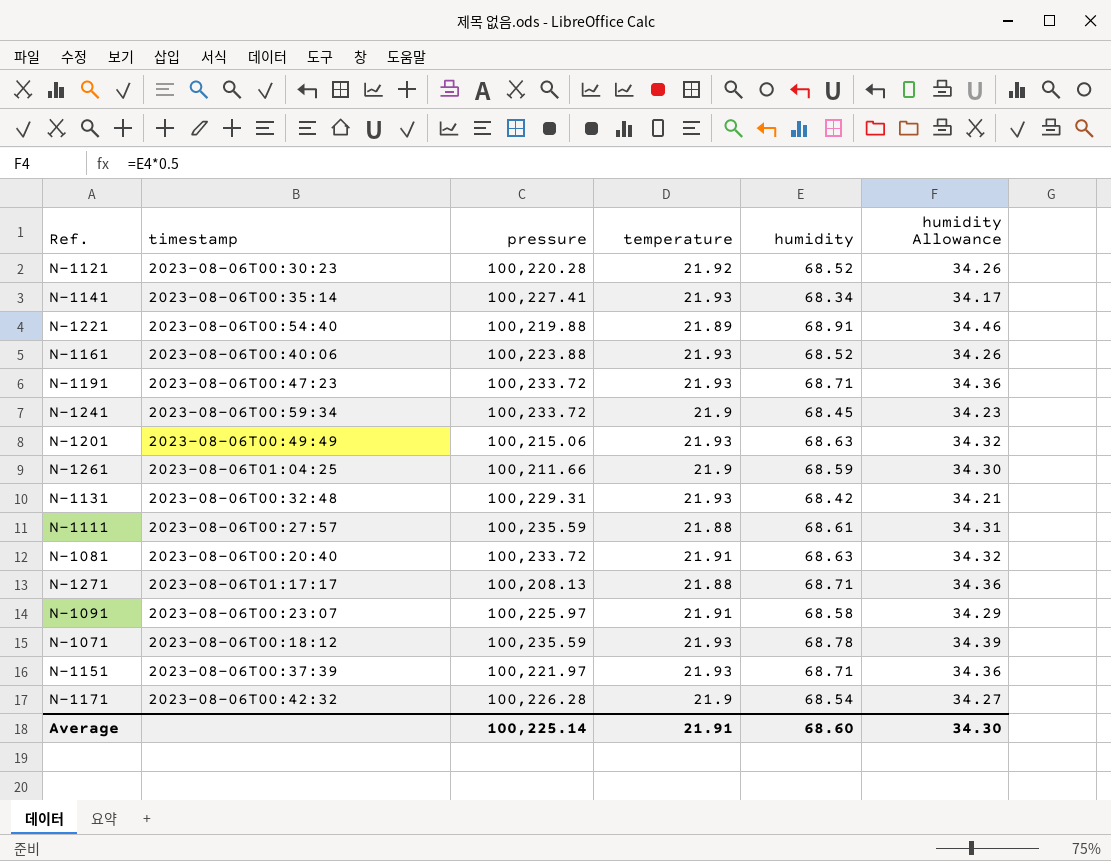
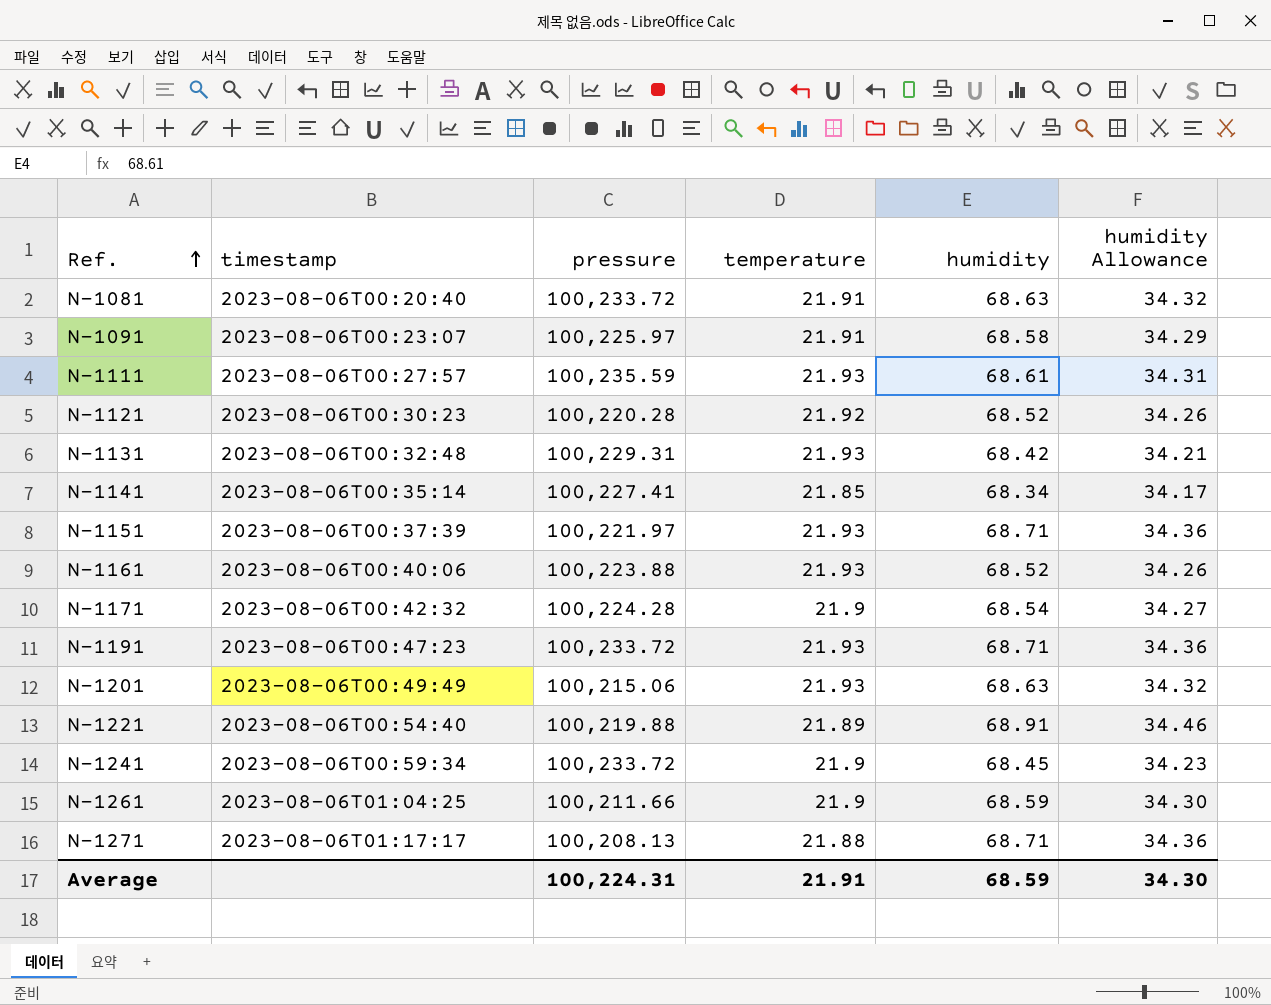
row order: none -> Ref. ascending
row N-1071: 2023-08-06T00:18:12 | 100,235.59 | 21.93 | 68.78 | 34.39 -> none
N-1111 | temperature: 21.88 -> 21.93
N-1141 | temperature: 21.93 -> 21.85
N-1171 | pressure: 100,226.28 -> 100,224.28
Average | pressure: 100,225.14 -> 100,224.31
Average | humidity: 68.60 -> 68.59

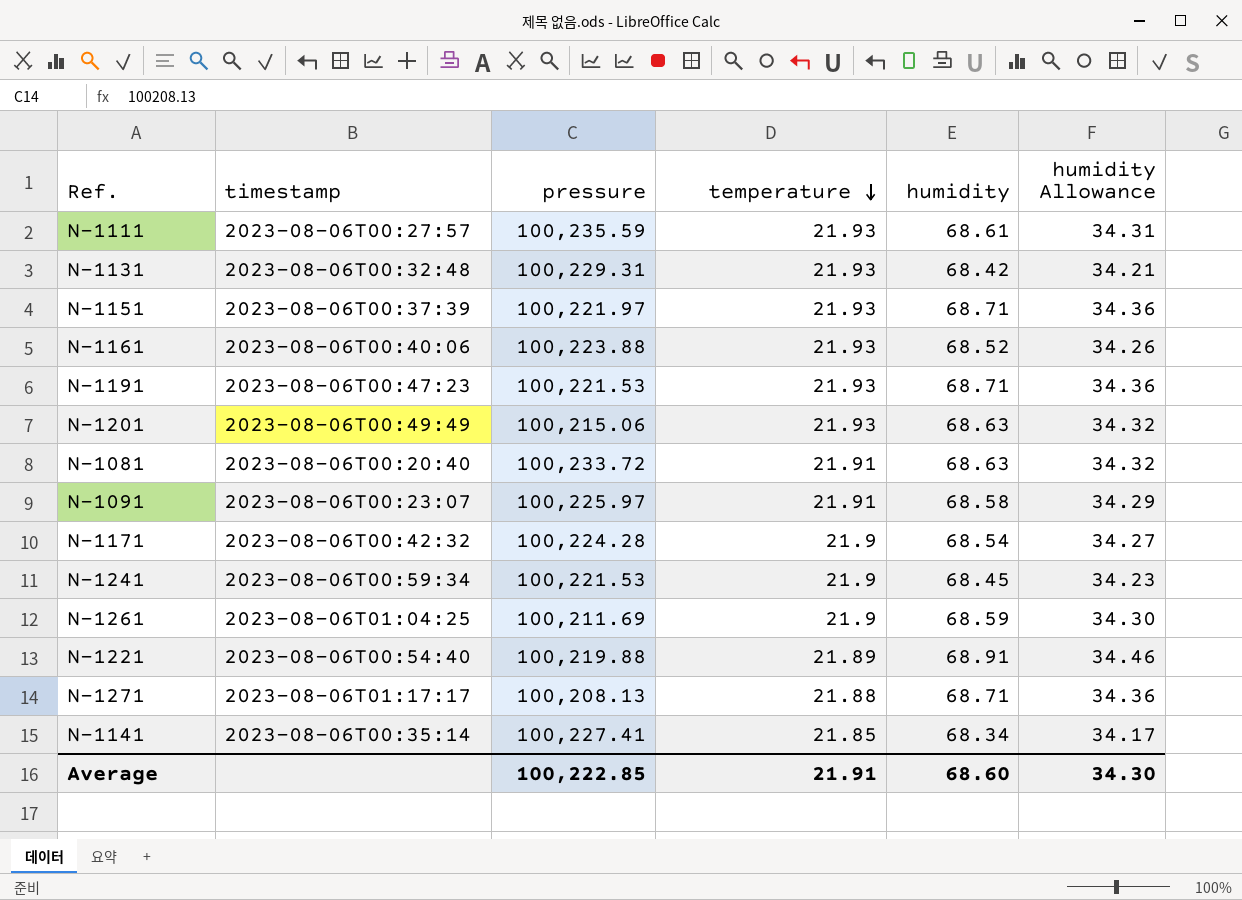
row order: Ref. ascending -> temperature descending
row N-1121: 2023-08-06T00:30:23 | 100,220.28 | 21.92 | 68.52 | 34.26 -> none
N-1191 | pressure: 100,233.72 -> 100,221.53
N-1241 | pressure: 100,233.72 -> 100,221.53
N-1261 | pressure: 100,211.66 -> 100,211.69
Average | pressure: 100,224.31 -> 100,222.85
Average | humidity: 68.59 -> 68.60

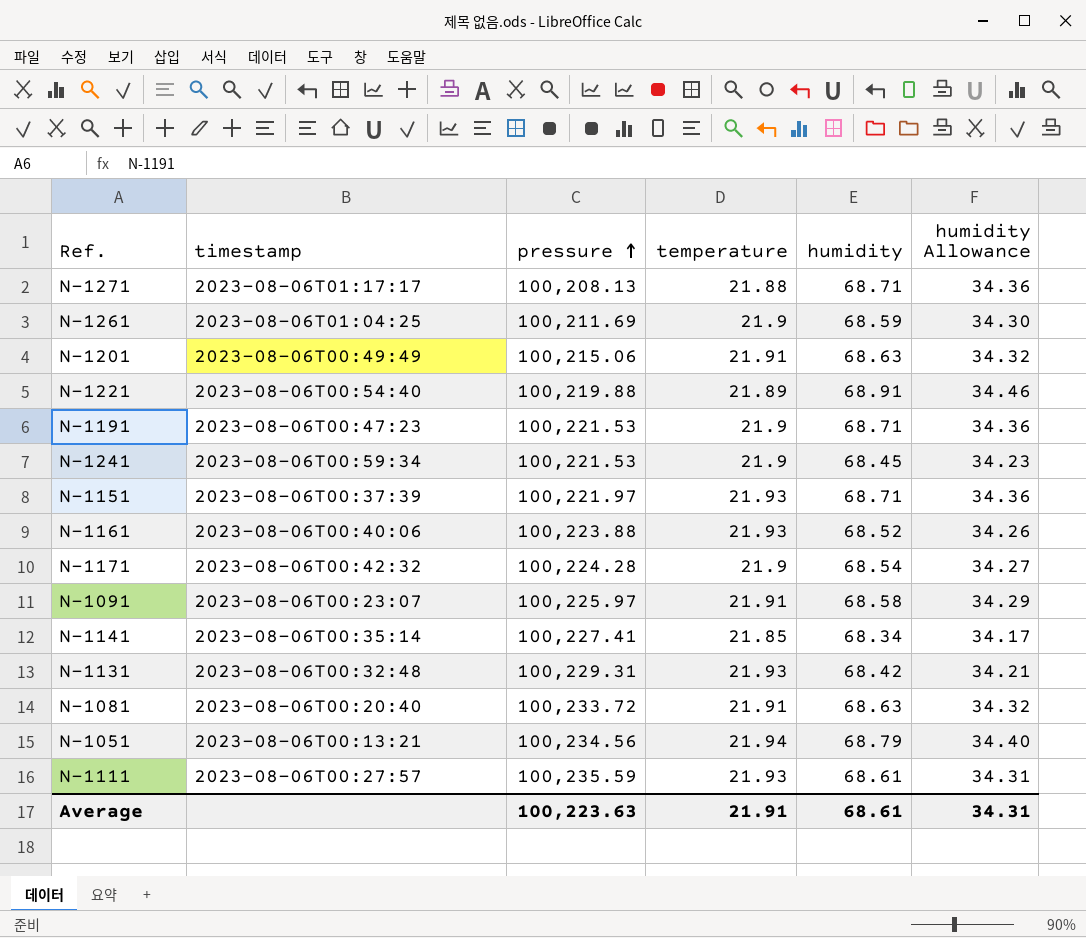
row order: temperature descending -> pressure ascending
N-1201 | temperature: 21.93 -> 21.91
N-1191 | temperature: 21.93 -> 21.9
row N-1051: none -> 2023-08-06T00:13:21 | 100,234.56 | 21.94 | 68.79 | 34.40
Average | pressure: 100,222.85 -> 100,223.63
Average | humidity: 68.60 -> 68.61
Average | humidity Allowance: 34.30 -> 34.31

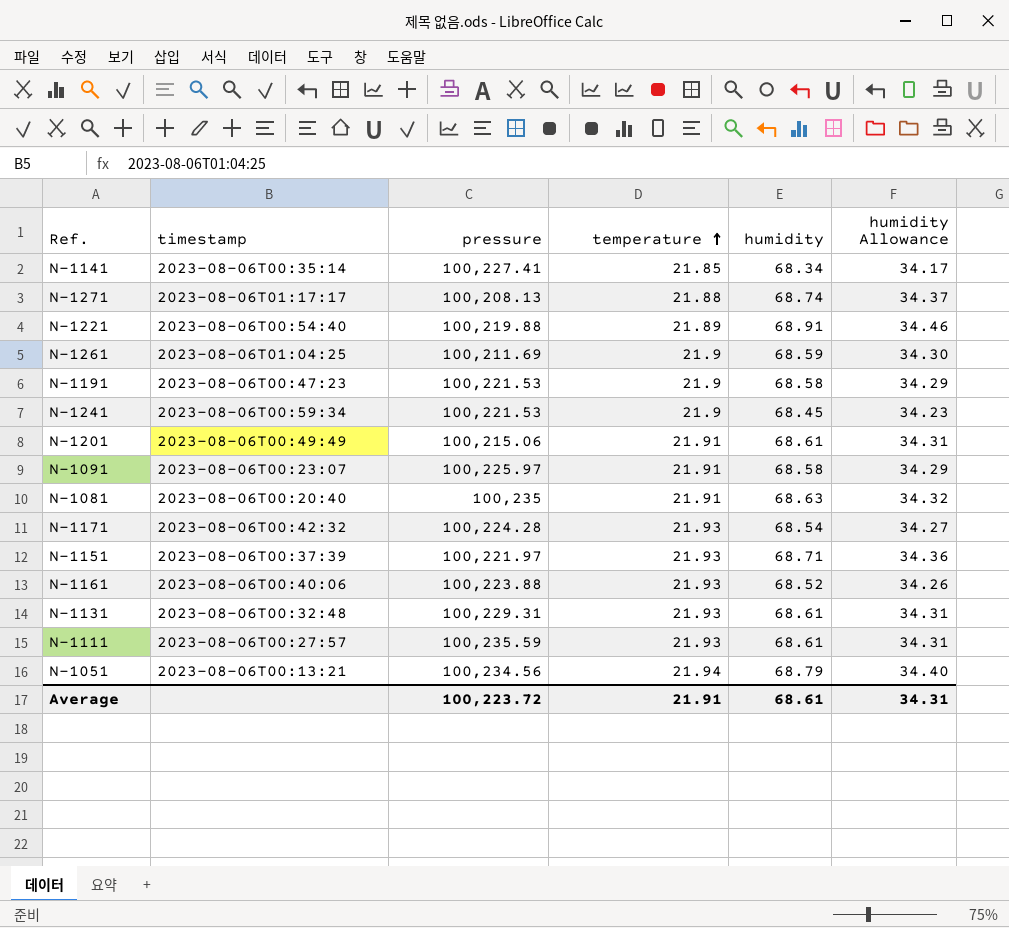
row order: pressure ascending -> temperature ascending
N-1271 | humidity: 68.71 -> 68.74
N-1271 | humidity Allowance: 34.36 -> 34.37
N-1191 | humidity: 68.71 -> 68.58
N-1191 | humidity Allowance: 34.36 -> 34.29
N-1201 | humidity: 68.63 -> 68.61
N-1201 | humidity Allowance: 34.32 -> 34.31
N-1081 | pressure: 100,233.72 -> 100,235
N-1171 | temperature: 21.9 -> 21.93
N-1131 | humidity: 68.42 -> 68.61
N-1131 | humidity Allowance: 34.21 -> 34.31
Average | pressure: 100,223.63 -> 100,223.72

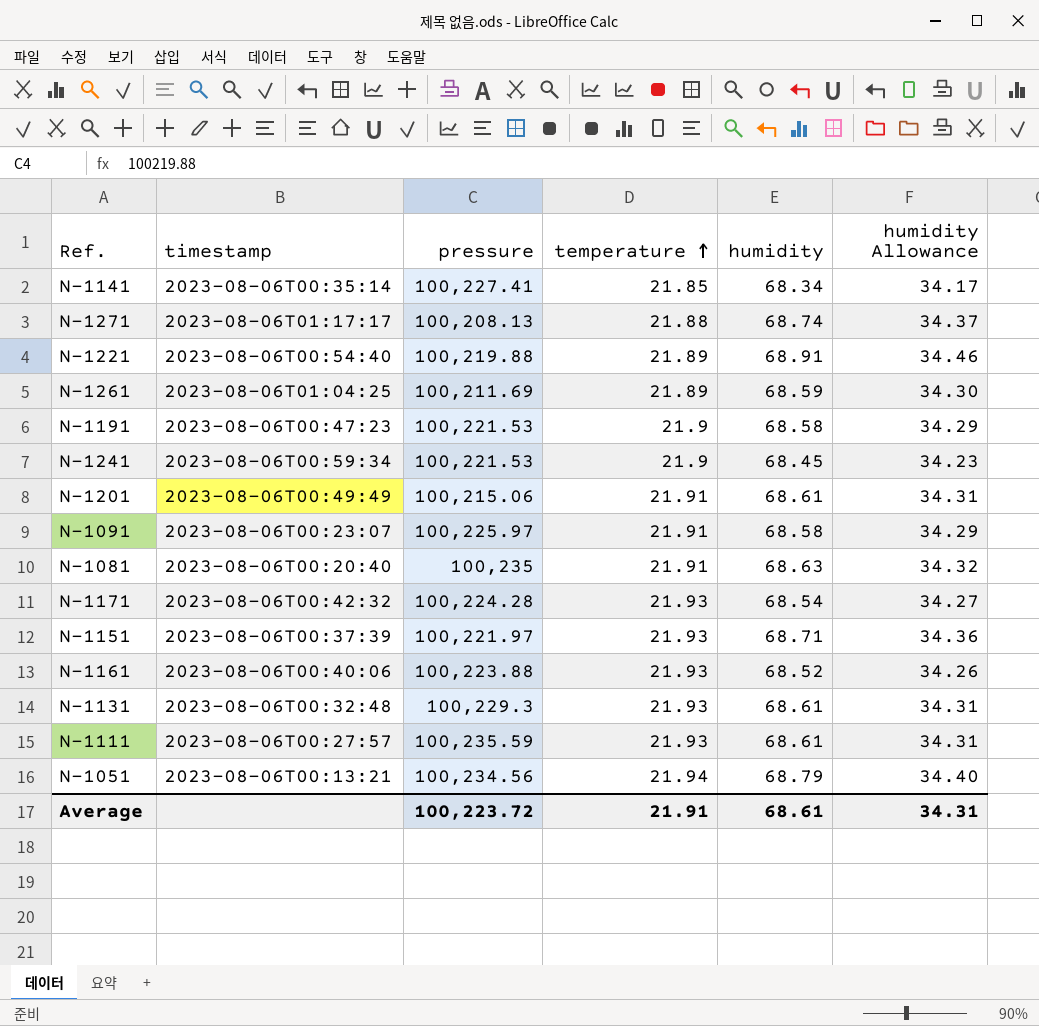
N-1261 | temperature: 21.9 -> 21.89
N-1131 | pressure: 100,229.31 -> 100,229.3

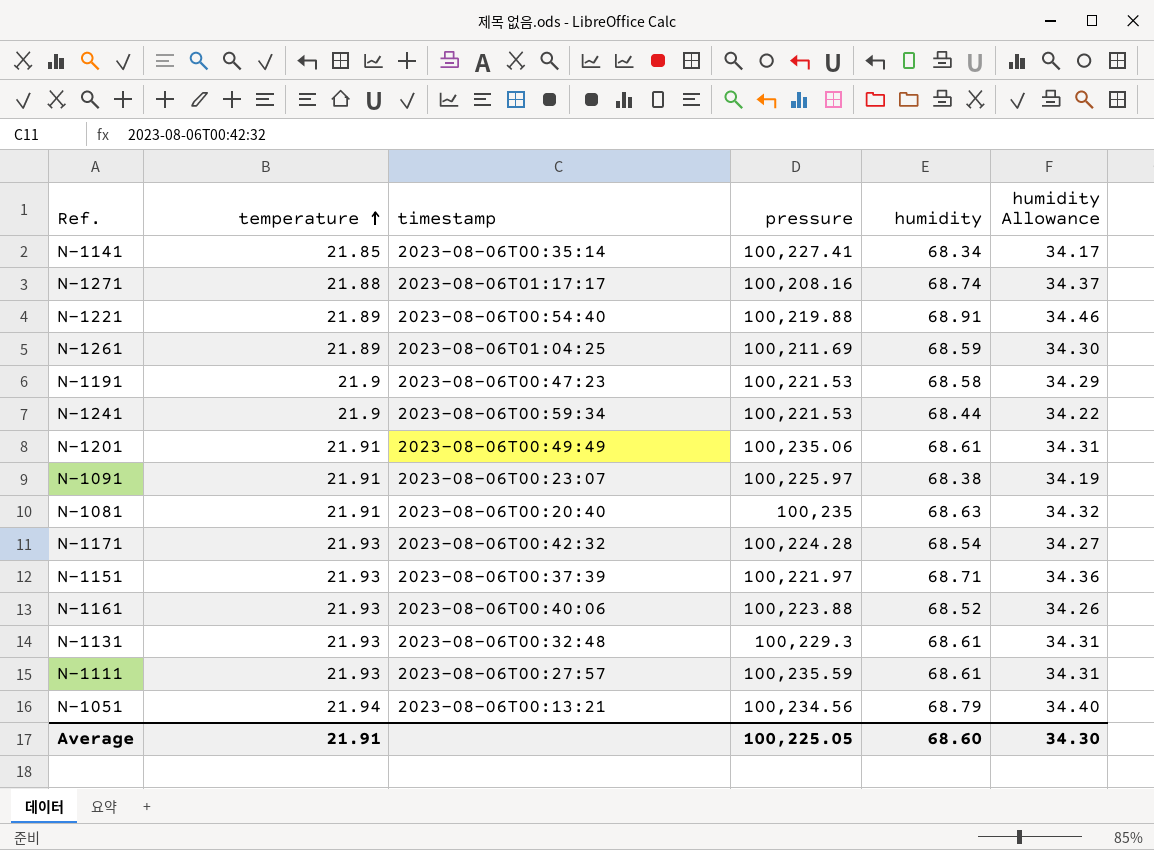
column temperature | position: 4 -> 2
N-1271 | pressure: 100,208.13 -> 100,208.16
N-1241 | humidity: 68.45 -> 68.44
N-1241 | humidity Allowance: 34.23 -> 34.22
N-1201 | pressure: 100,215.06 -> 100,235.06
N-1091 | humidity: 68.58 -> 68.38
N-1091 | humidity Allowance: 34.29 -> 34.19
Average | pressure: 100,223.72 -> 100,225.05
Average | humidity: 68.61 -> 68.60
Average | humidity Allowance: 34.31 -> 34.30

